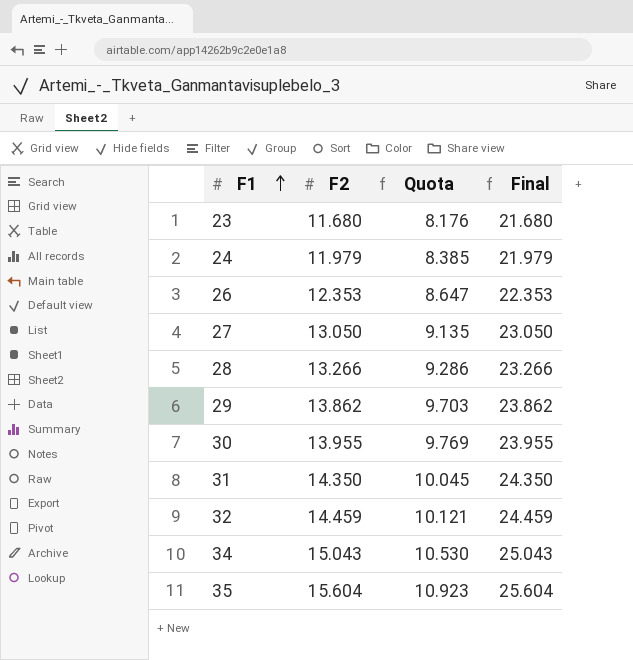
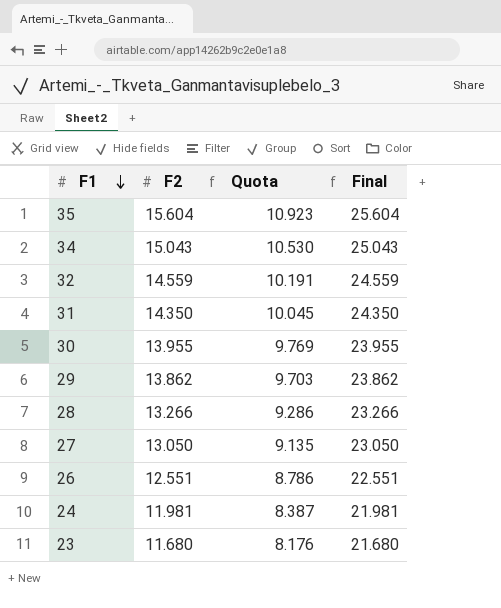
row order: F1 ascending -> F1 descending
32 | F2: 14.459 -> 14.559
32 | Quota: 10.121 -> 10.191
32 | Final: 24.459 -> 24.559
26 | F2: 12.353 -> 12.551
26 | Quota: 8.647 -> 8.786
26 | Final: 22.353 -> 22.551
24 | F2: 11.979 -> 11.981
24 | Quota: 8.385 -> 8.387
24 | Final: 21.979 -> 21.981

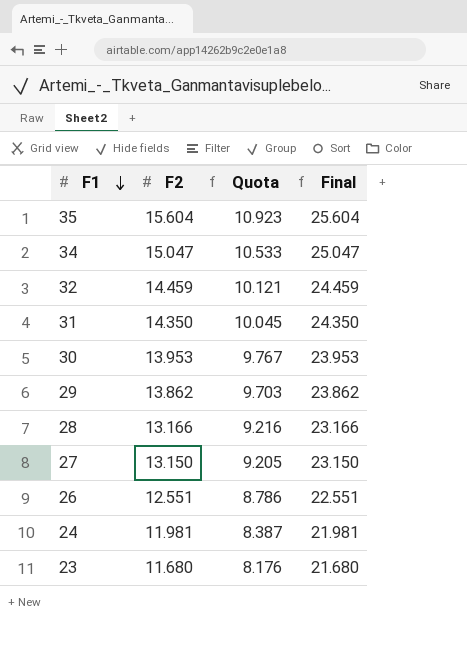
34 | F2: 15.043 -> 15.047
34 | Quota: 10.530 -> 10.533
34 | Final: 25.043 -> 25.047
32 | F2: 14.559 -> 14.459
32 | Quota: 10.191 -> 10.121
32 | Final: 24.559 -> 24.459
30 | F2: 13.955 -> 13.953
30 | Quota: 9.769 -> 9.767
30 | Final: 23.955 -> 23.953
28 | F2: 13.266 -> 13.166
28 | Quota: 9.286 -> 9.216
28 | Final: 23.266 -> 23.166
27 | F2: 13.050 -> 13.150
27 | Quota: 9.135 -> 9.205
27 | Final: 23.050 -> 23.150

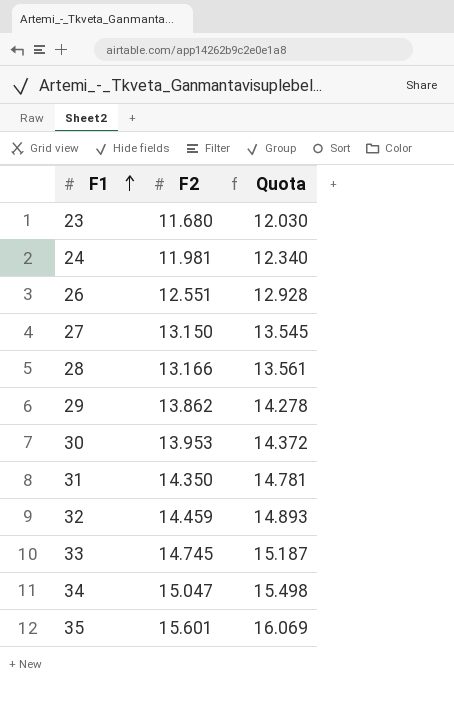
row order: F1 descending -> F1 ascending
column Final | formula: [F2] + 10 -> none
column Quota | formula: [F2] * 0.7 -> [F2] * 1.03
row 33: none -> 14.745 | 15.187
35 | F2: 15.604 -> 15.601

